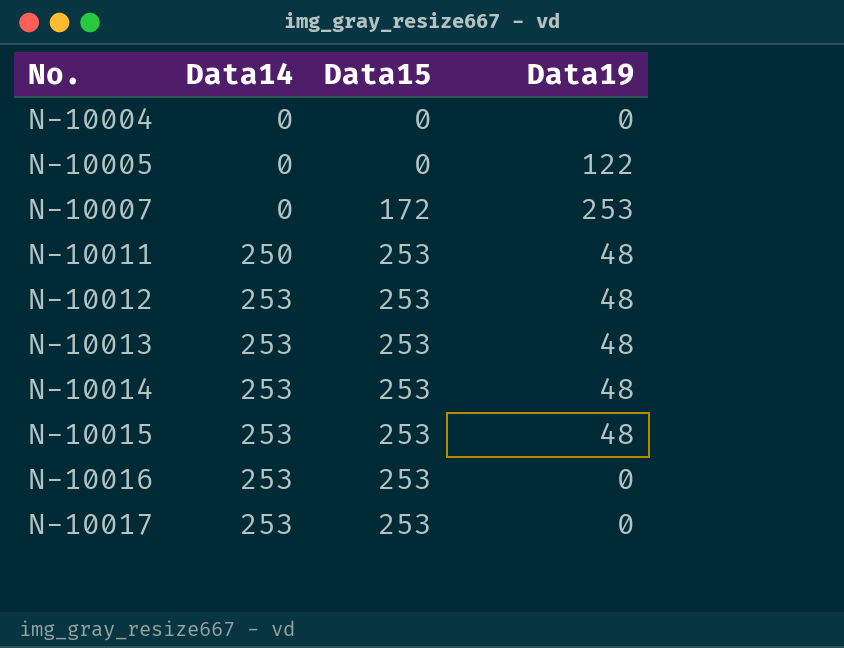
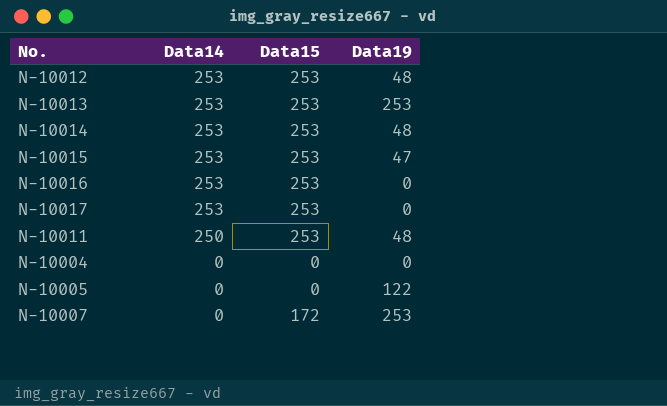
row order: No. ascending -> Data14 descending
N-10013 | Data19: 48 -> 253
N-10015 | Data19: 48 -> 47

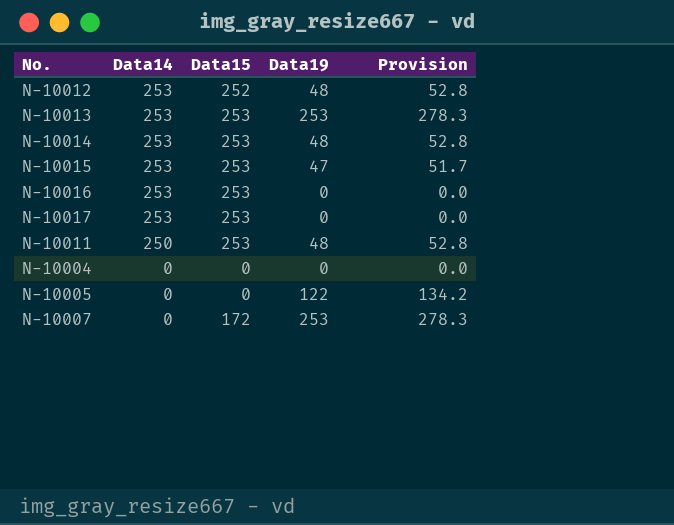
column Provision | formula: none -> [Data19] * 1.1
N-10012 | Data15: 253 -> 252

